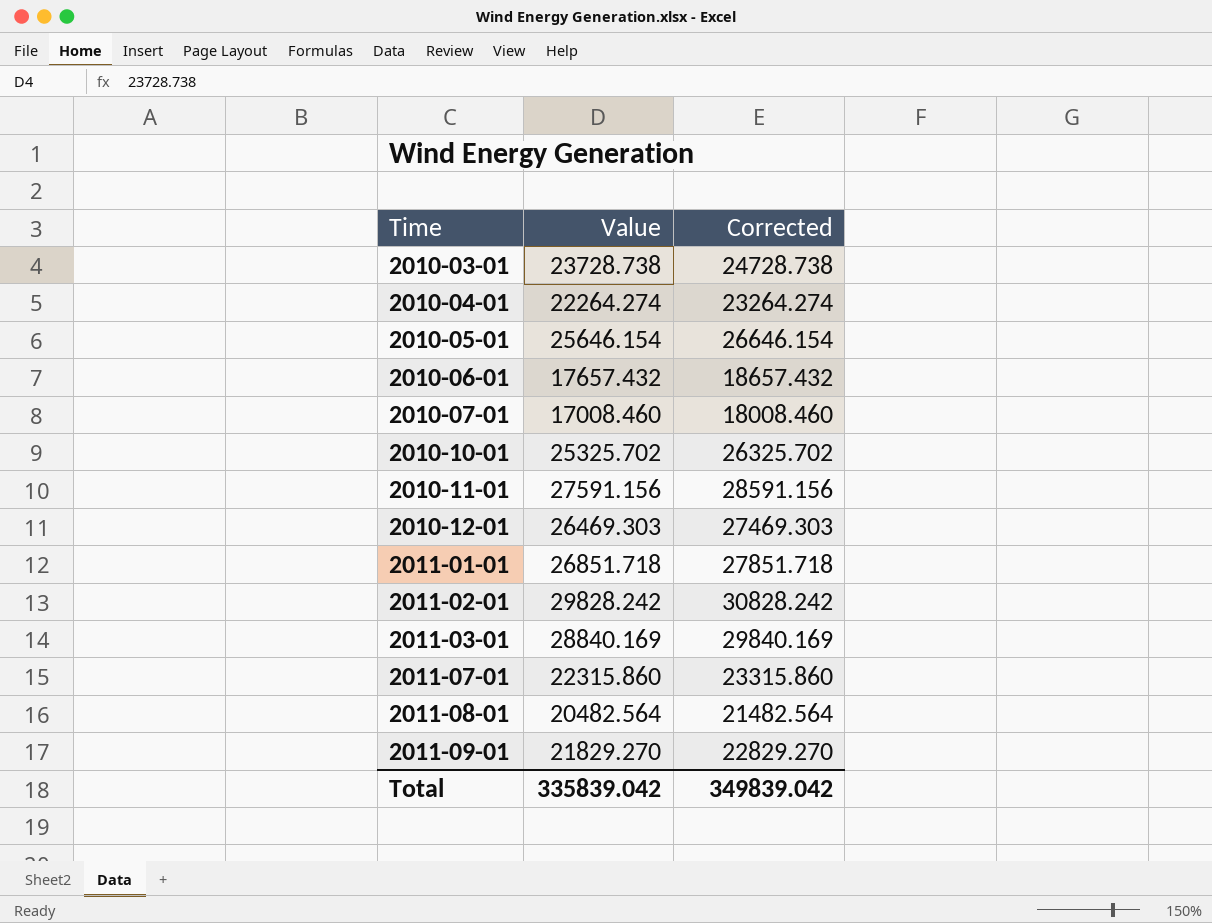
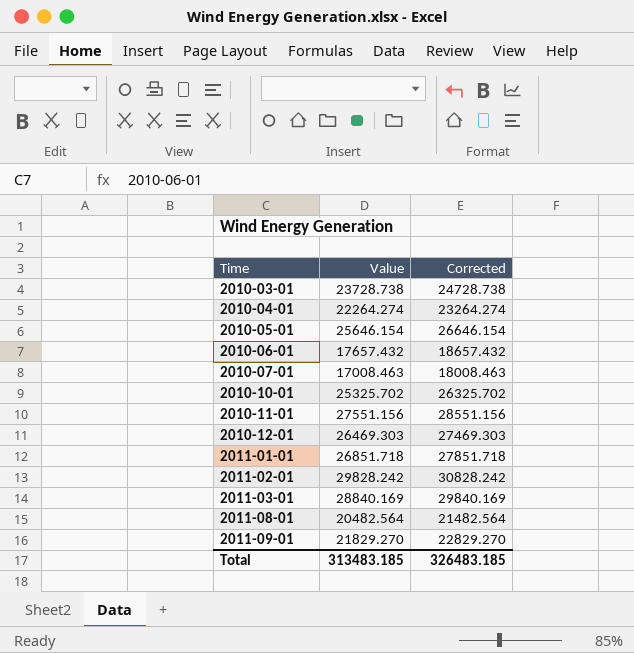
row 2011-07-01: 22315.860 | 23315.860 -> none
2010-07-01 | Value: 17008.460 -> 17008.463
2010-07-01 | Corrected: 18008.460 -> 18008.463
2010-11-01 | Value: 27591.156 -> 27551.156
2010-11-01 | Corrected: 28591.156 -> 28551.156
Total | Value: 335839.042 -> 313483.185
Total | Corrected: 349839.042 -> 326483.185

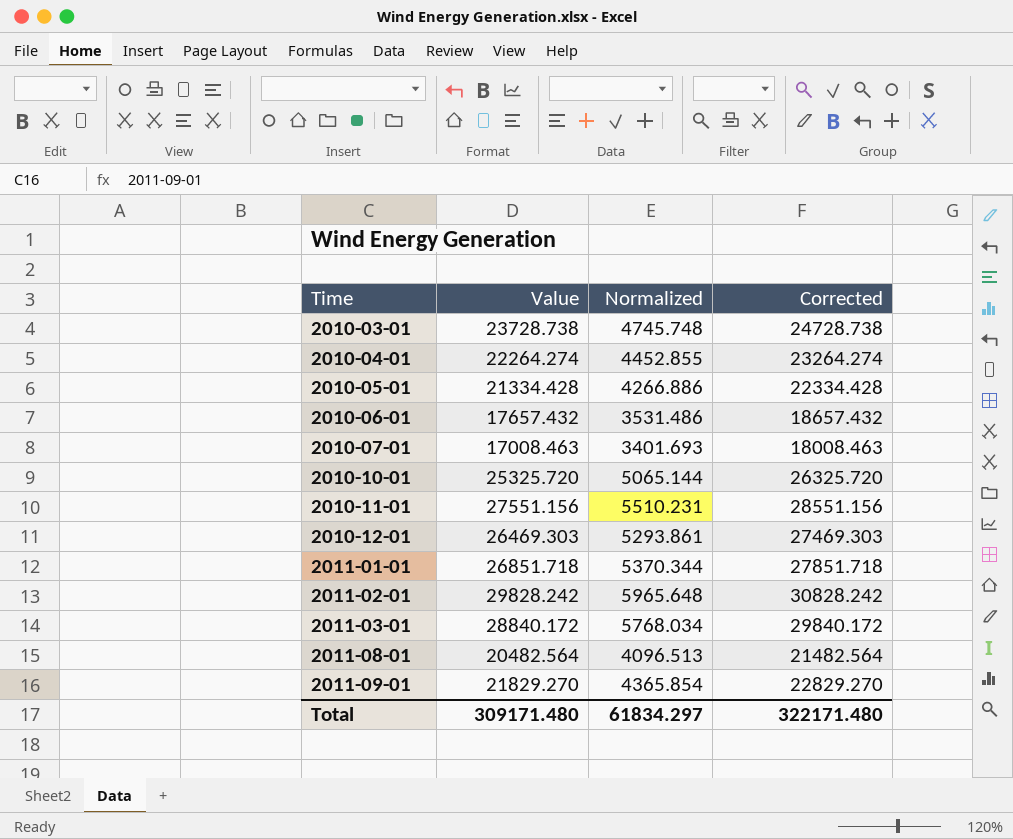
column Normalized | formula: none -> [Value] * 0.2
2010-05-01 | Value: 25646.154 -> 21334.428
2010-05-01 | Corrected: 26646.154 -> 22334.428
2010-10-01 | Value: 25325.702 -> 25325.720
2010-10-01 | Corrected: 26325.702 -> 26325.720
2011-03-01 | Value: 28840.169 -> 28840.172
2011-03-01 | Corrected: 29840.169 -> 29840.172
Total | Value: 313483.185 -> 309171.480
Total | Corrected: 326483.185 -> 322171.480

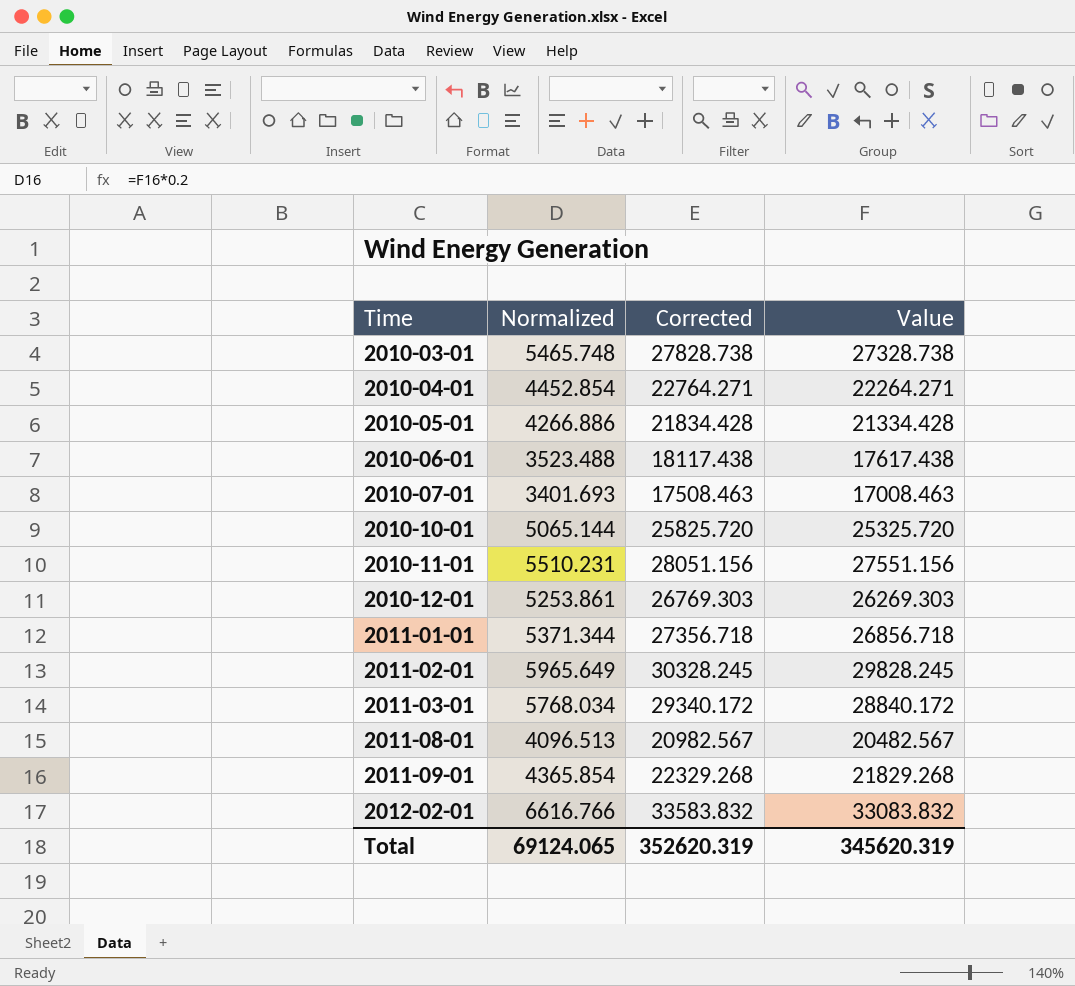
column Corrected | formula: [Value] + 1000 -> [Value] + 500
column Value | position: 2 -> 4
2010-03-01 | Normalized: 4745.748 -> 5465.748
2010-03-01 | Value: 23728.738 -> 27328.738
2010-04-01 | Normalized: 4452.855 -> 4452.854
2010-04-01 | Value: 22264.274 -> 22264.271
2010-06-01 | Normalized: 3531.486 -> 3523.488
2010-06-01 | Value: 17657.432 -> 17617.438
2010-12-01 | Normalized: 5293.861 -> 5253.861
2010-12-01 | Value: 26469.303 -> 26269.303
2011-01-01 | Normalized: 5370.344 -> 5371.344
2011-01-01 | Value: 26851.718 -> 26856.718
2011-02-01 | Normalized: 5965.648 -> 5965.649
2011-02-01 | Value: 29828.242 -> 29828.245
2011-08-01 | Value: 20482.564 -> 20482.567
2011-09-01 | Value: 21829.270 -> 21829.268
row 2012-02-01: none -> 6616.766 | 33583.832 | 33083.832
Total | Normalized: 61834.297 -> 69124.065
Total | Corrected: 322171.480 -> 352620.319
Total | Value: 309171.480 -> 345620.319

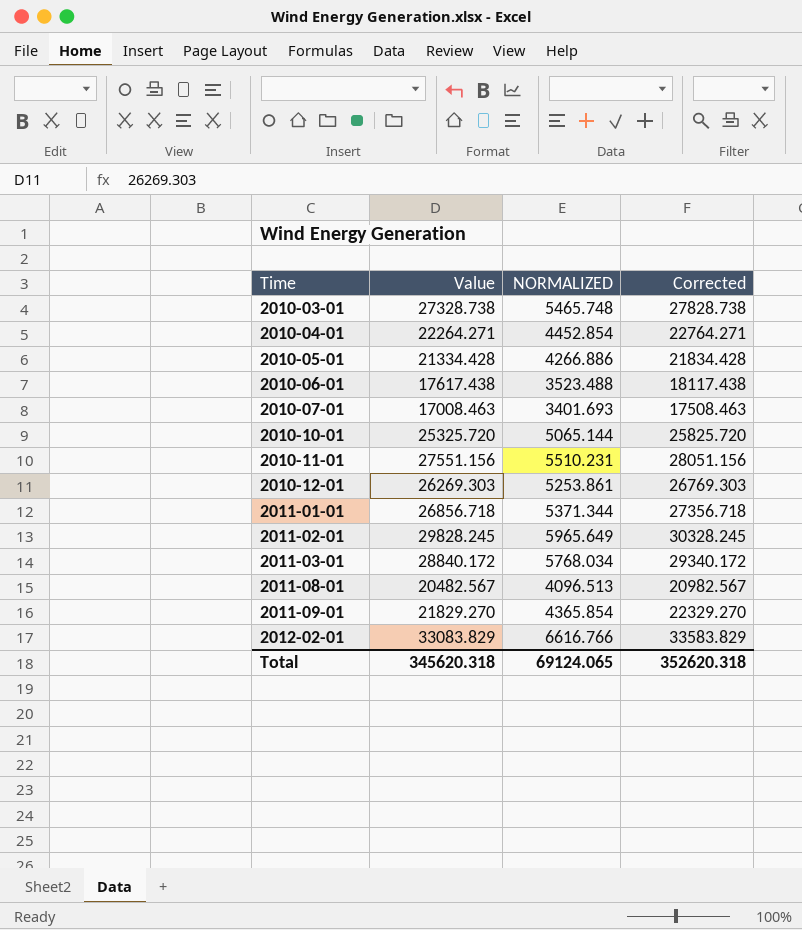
column Value | position: 4 -> 2
column name: Normalized -> NORMALIZED
2011-09-01 | Value: 21829.268 -> 21829.270
2011-09-01 | Corrected: 22329.268 -> 22329.270
2012-02-01 | Value: 33083.832 -> 33083.829
2012-02-01 | Corrected: 33583.832 -> 33583.829
Total | Value: 345620.319 -> 345620.318
Total | Corrected: 352620.319 -> 352620.318

